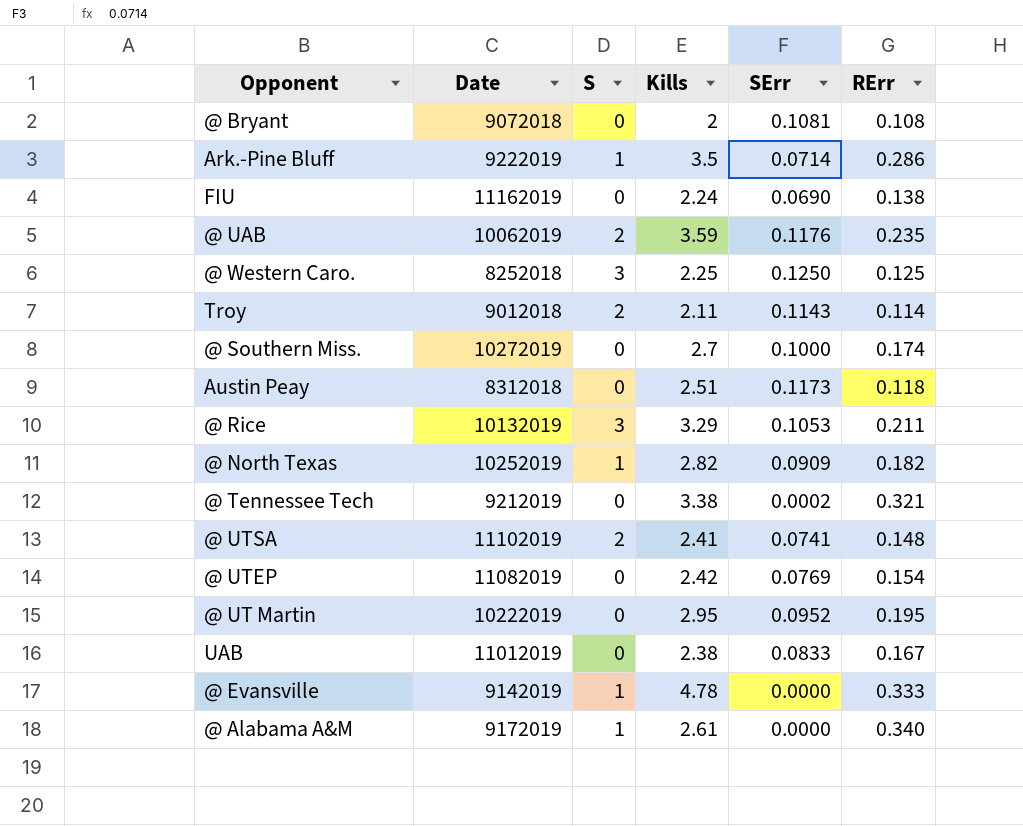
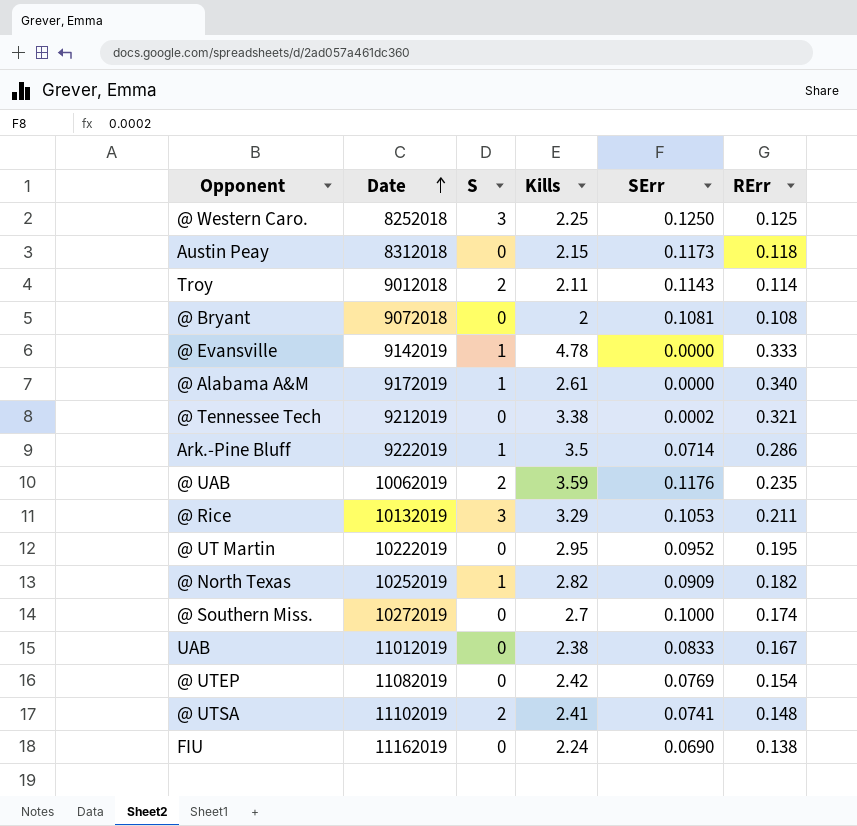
row order: none -> Date ascending
Austin Peay | Kills: 2.51 -> 2.15

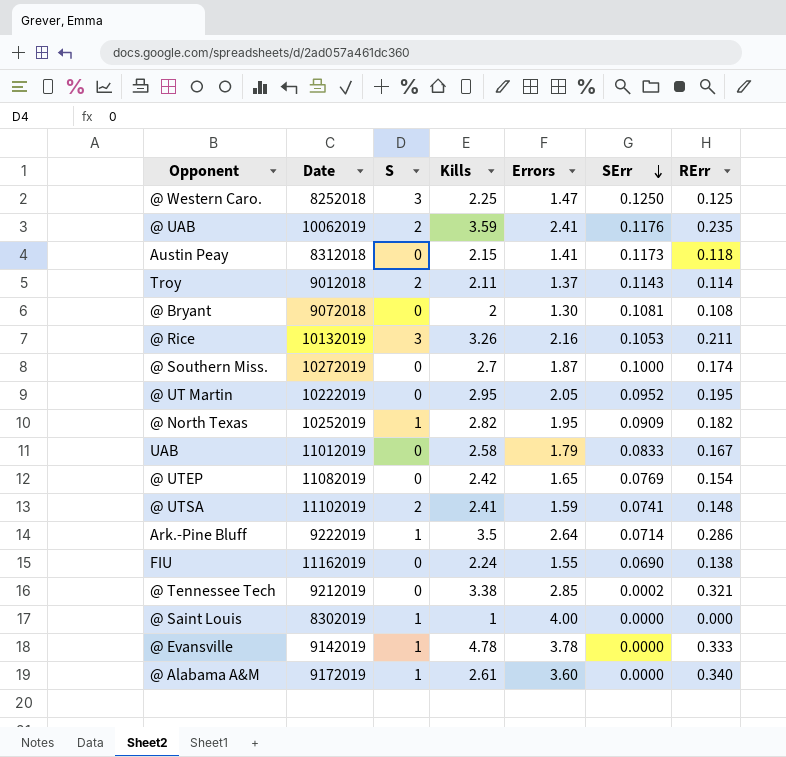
row order: Date ascending -> SErr descending
column Errors | position: none -> 5
@ Rice | Kills: 3.29 -> 3.26
UAB | Kills: 2.38 -> 2.58
row @ Saint Louis: none -> 8302019 | 1 | 1 | 4.00 | 0.0000 | 0.000

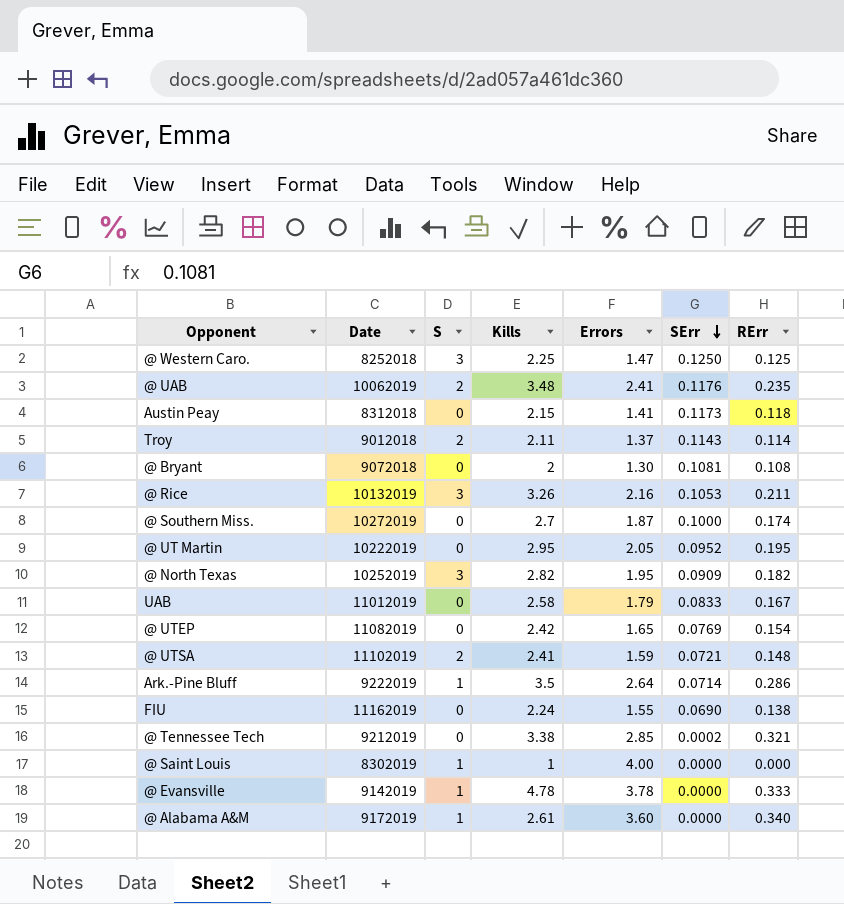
@ UAB | Kills: 3.59 -> 3.48
@ North Texas | S: 1 -> 3
@ UTSA | SErr: 0.0741 -> 0.0721

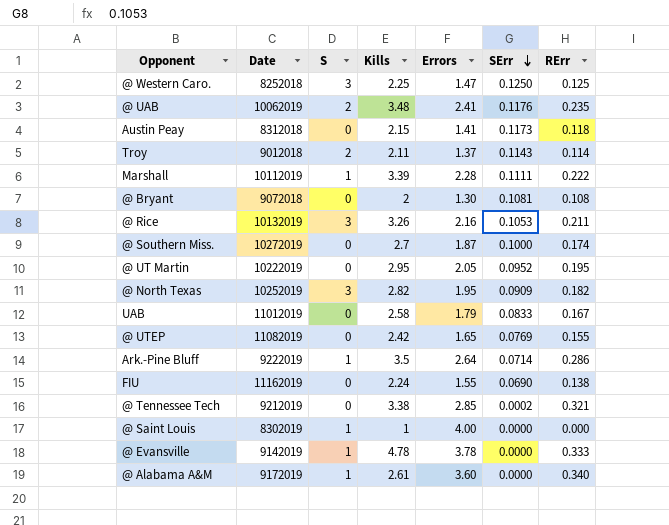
row @ UTSA: 11102019 | 2 | 2.41 | 1.59 | 0.0721 | 0.148 -> none
row Marshall: none -> 10112019 | 1 | 3.39 | 2.28 | 0.1111 | 0.222
@ UTEP | RErr: 0.154 -> 0.155

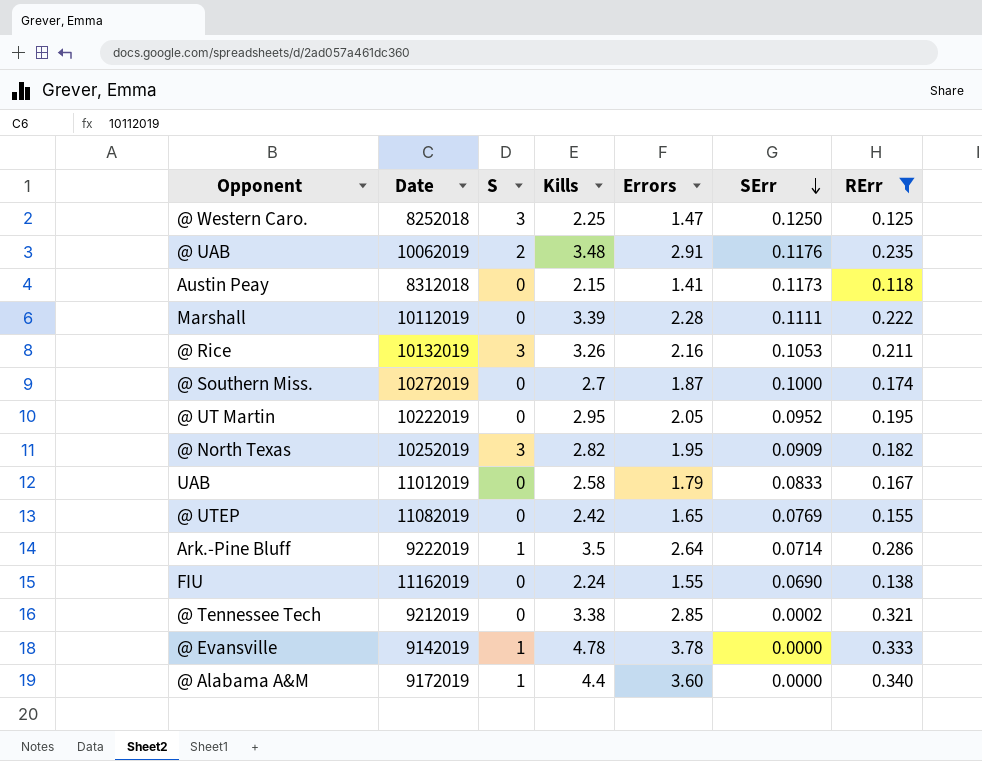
filter: none -> RErr >= 0.118
@ UAB | Errors: 2.41 -> 2.91
Marshall | S: 1 -> 0
@ Alabama A&M | Kills: 2.61 -> 4.4

